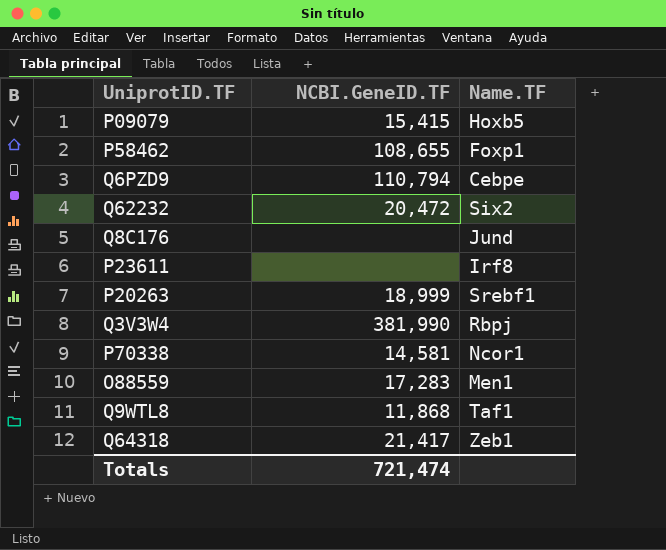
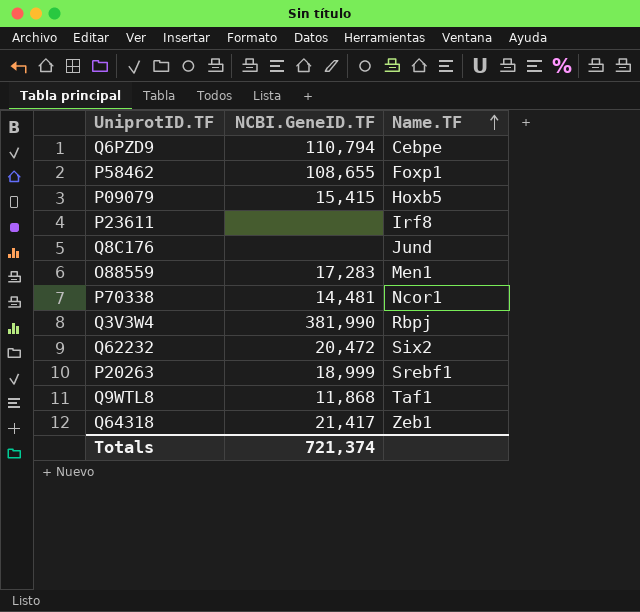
row order: none -> Name.TF ascending
P70338 | NCBI.GeneID.TF: 14,581 -> 14,481
Totals | NCBI.GeneID.TF: 721,474 -> 721,374

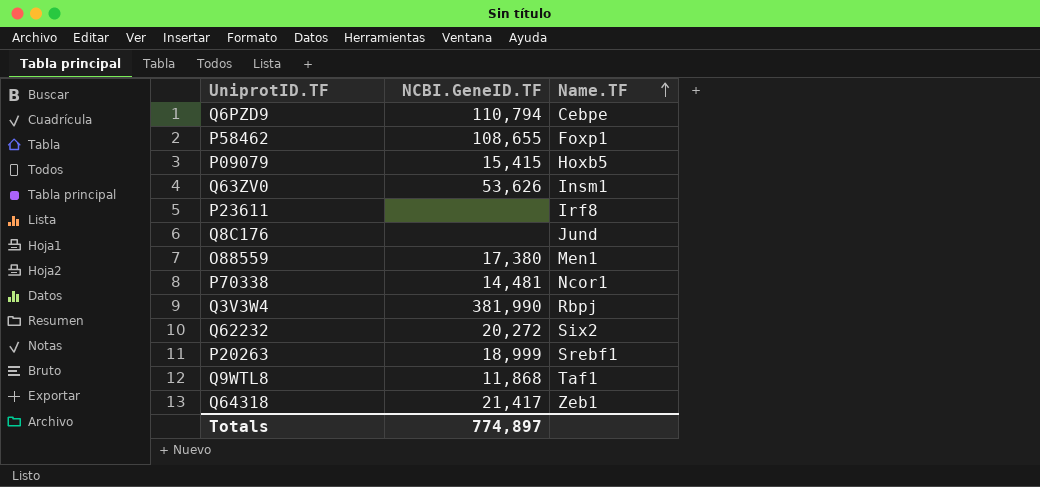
row Q63ZV0: none -> 53,626 | Insm1
O88559 | NCBI.GeneID.TF: 17,283 -> 17,380
Q62232 | NCBI.GeneID.TF: 20,472 -> 20,272
Totals | NCBI.GeneID.TF: 721,374 -> 774,897

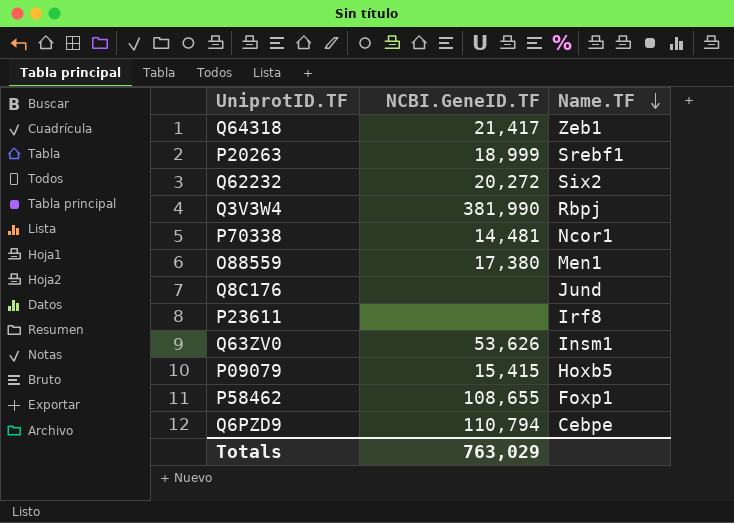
row order: Name.TF ascending -> Name.TF descending
row Q9WTL8: 11,868 | Taf1 -> none
Totals | NCBI.GeneID.TF: 774,897 -> 763,029

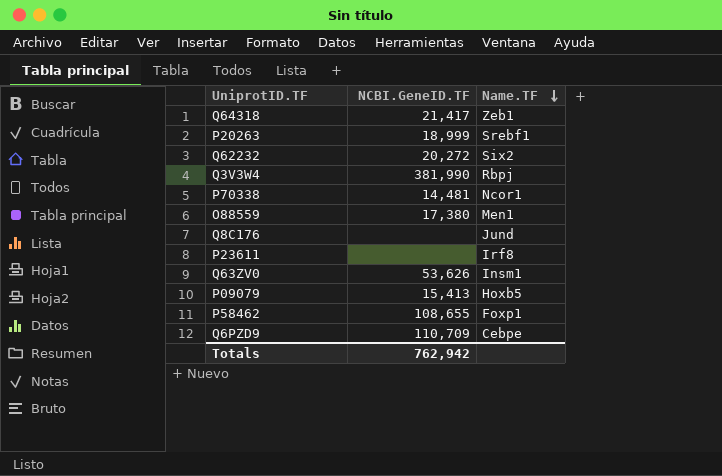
P09079 | NCBI.GeneID.TF: 15,415 -> 15,413
Q6PZD9 | NCBI.GeneID.TF: 110,794 -> 110,709
Totals | NCBI.GeneID.TF: 763,029 -> 762,942

